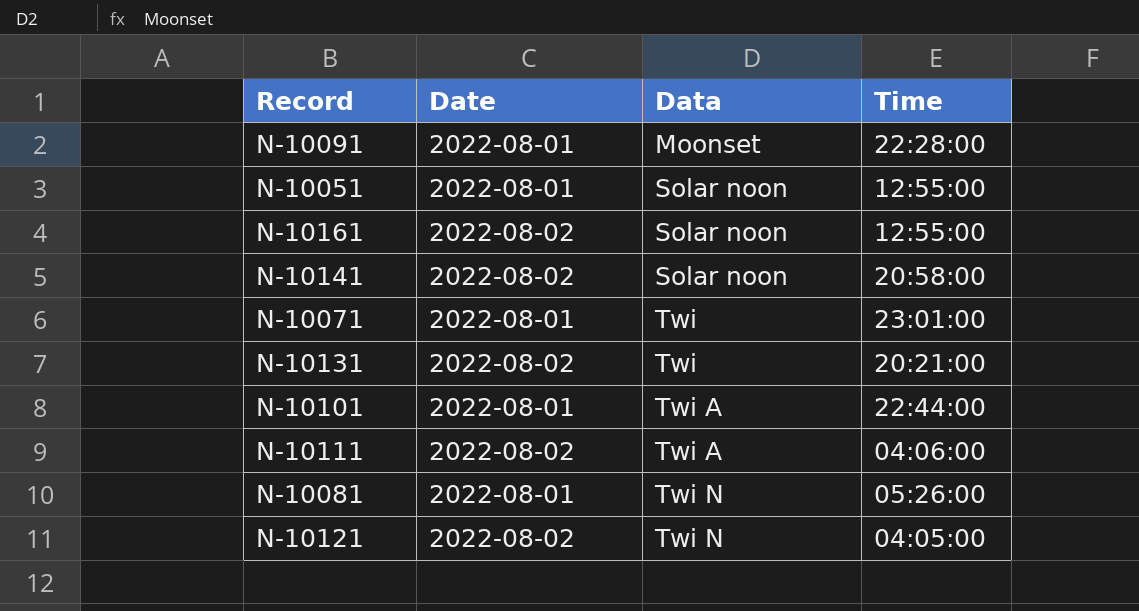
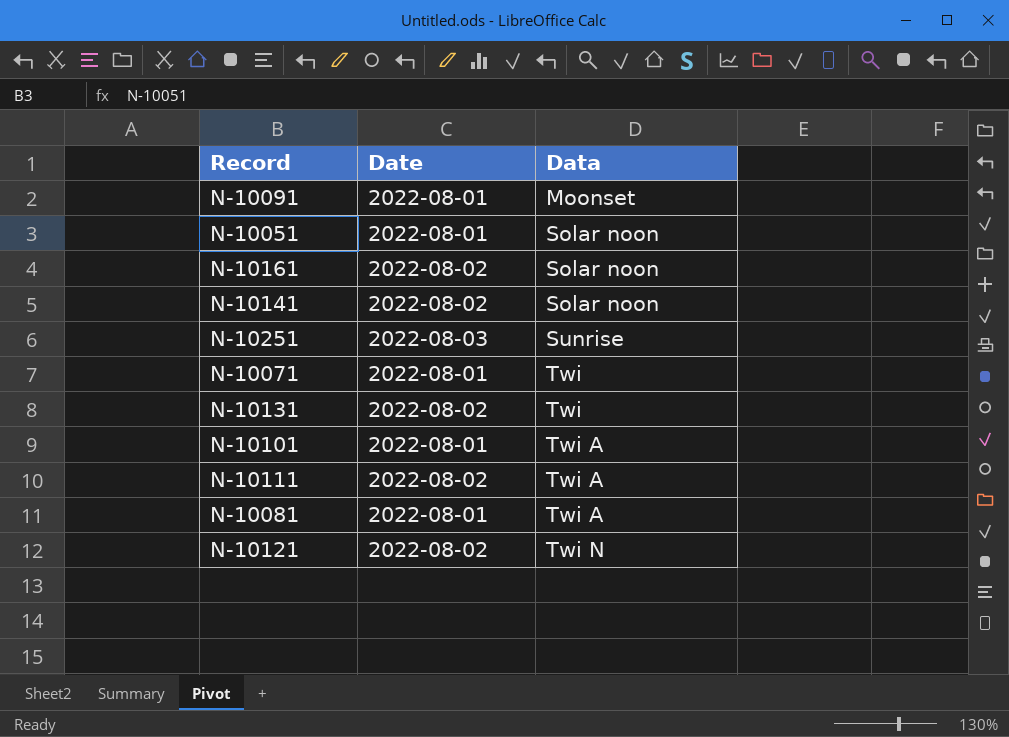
column Time | position: 4 -> none
row N-10251: none -> 2022-08-03 | Sunrise
N-10081 | Data: Twi N -> Twi A

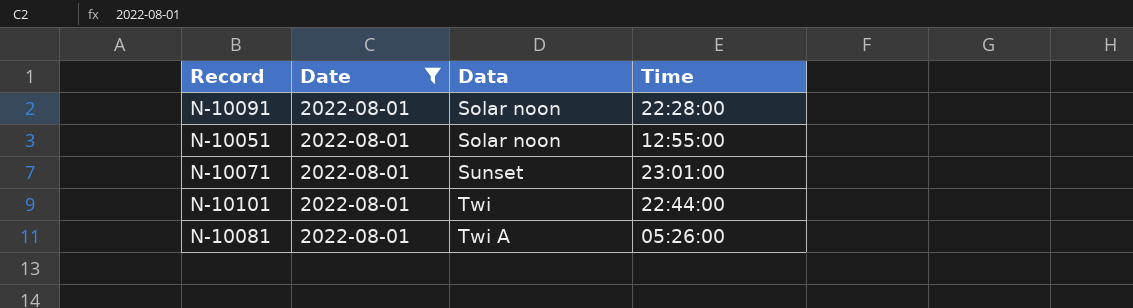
filter: none -> Date = 2022-08-01
column Time | position: none -> 4
N-10091 | Data: Moonset -> Solar noon
N-10071 | Data: Twi -> Sunset
N-10101 | Data: Twi A -> Twi

